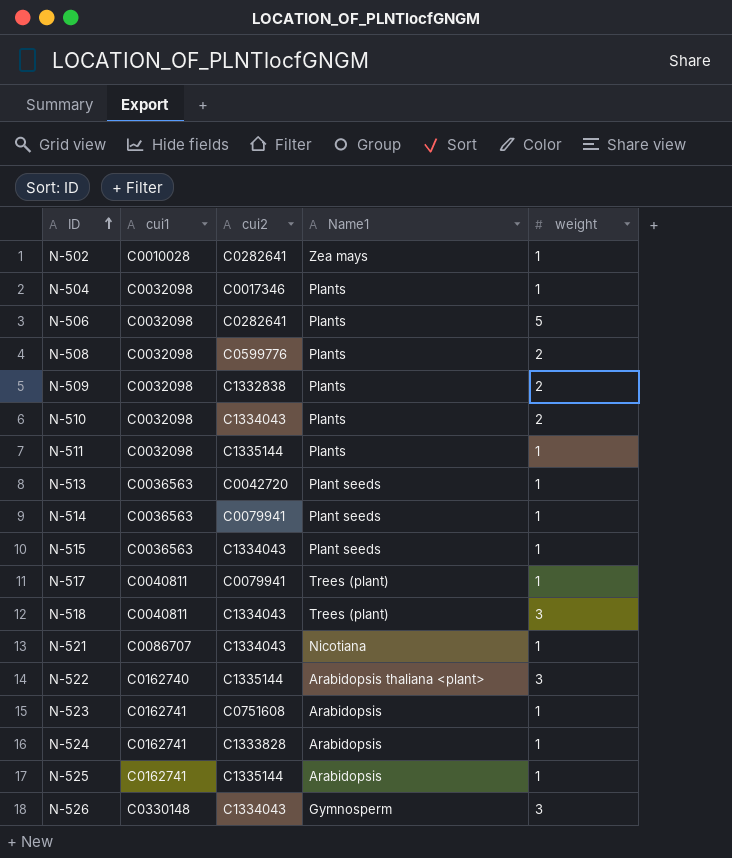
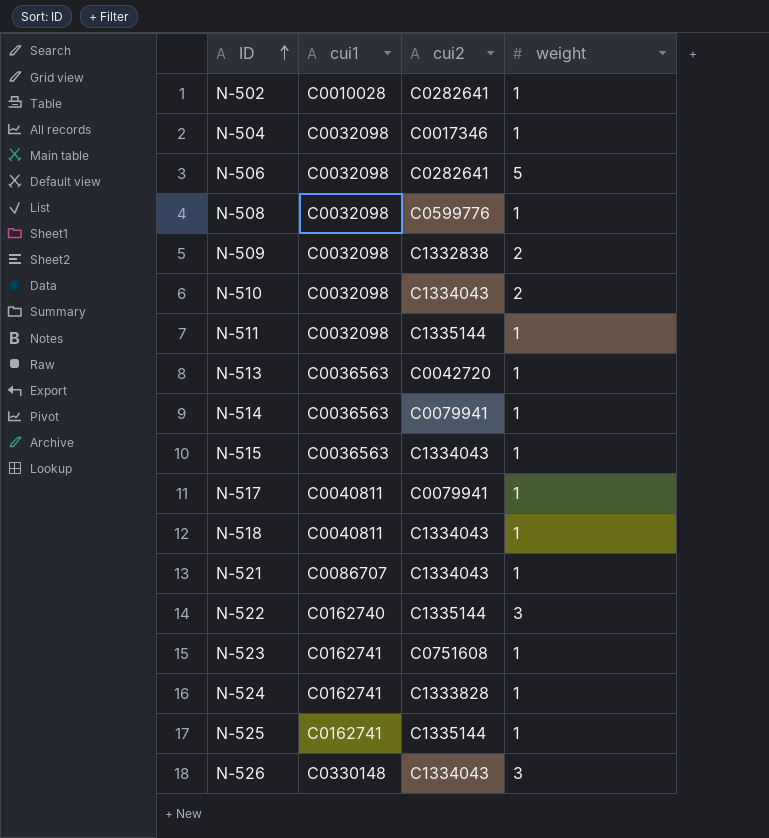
column Name1 | position: 4 -> none
N-508 | weight: 2 -> 1
N-518 | weight: 3 -> 1

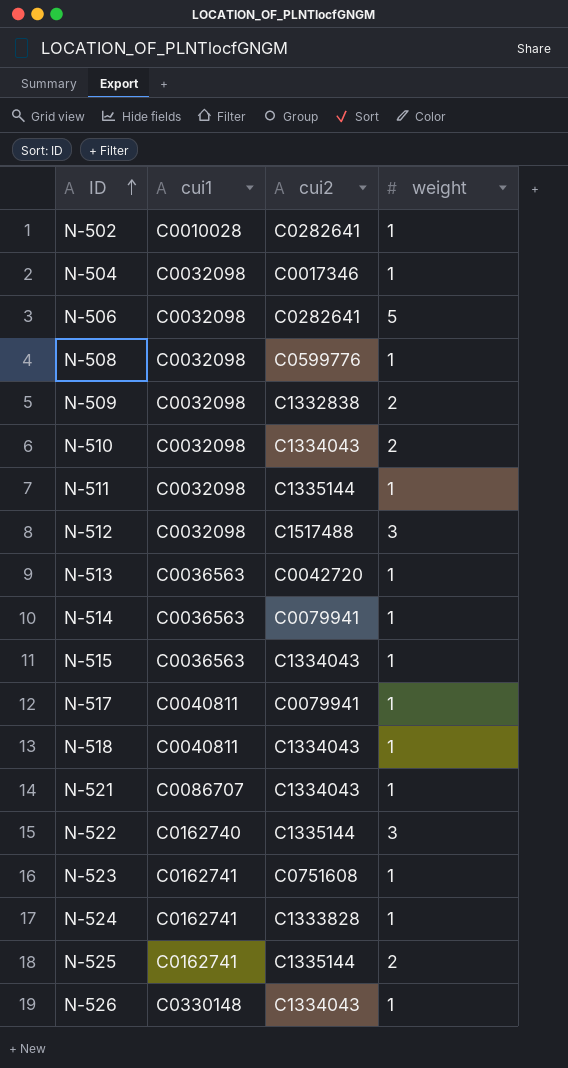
row N-512: none -> C0032098 | C1517488 | 3
N-525 | weight: 1 -> 2
N-526 | weight: 3 -> 1

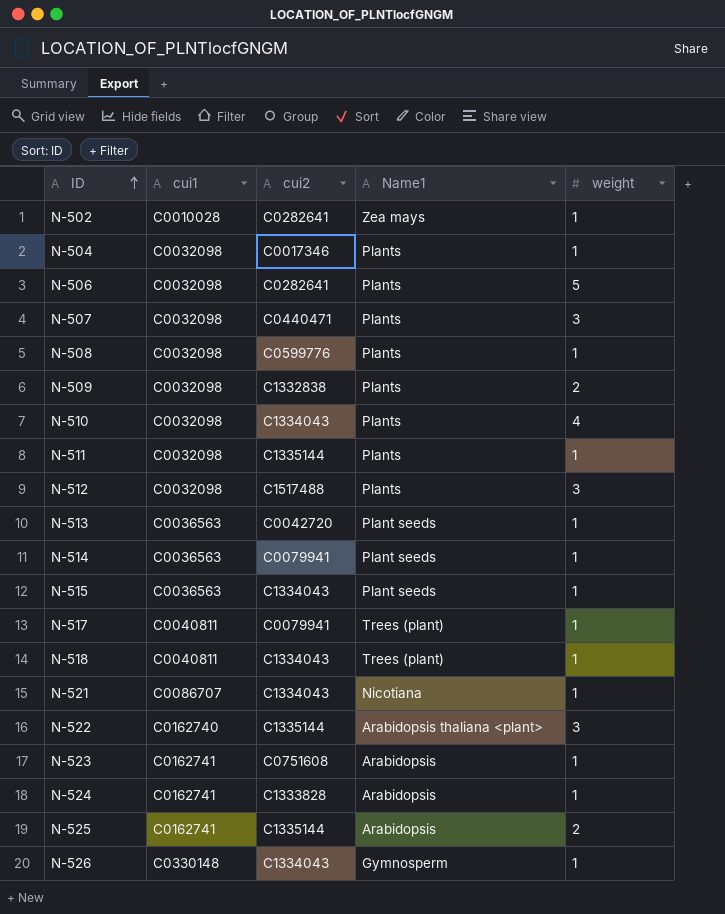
column Name1 | position: none -> 4
row N-507: none -> C0032098 | C0440471 | Plants | 3
N-510 | weight: 2 -> 4

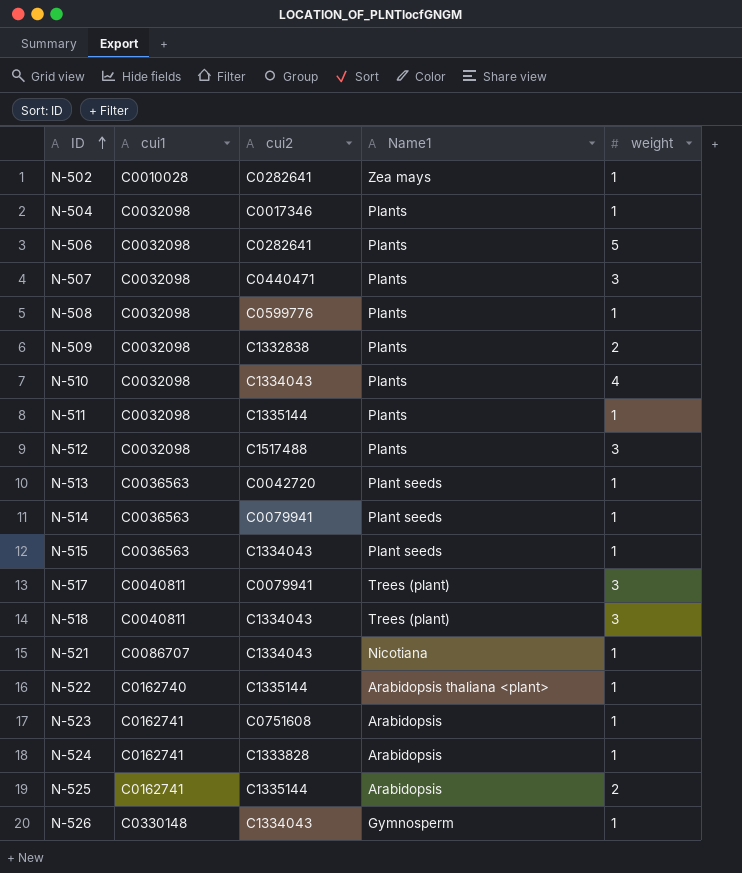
N-517 | weight: 1 -> 3
N-518 | weight: 1 -> 3
N-522 | weight: 3 -> 1

